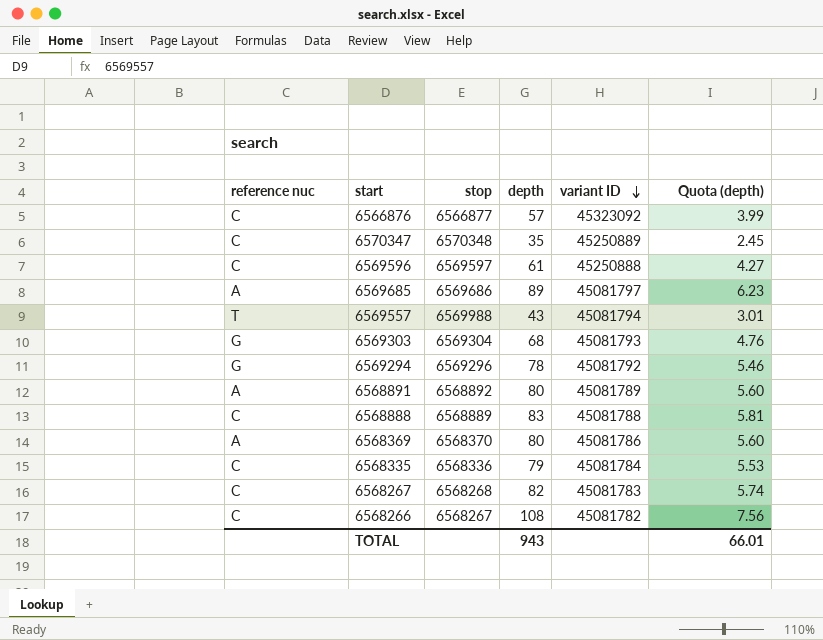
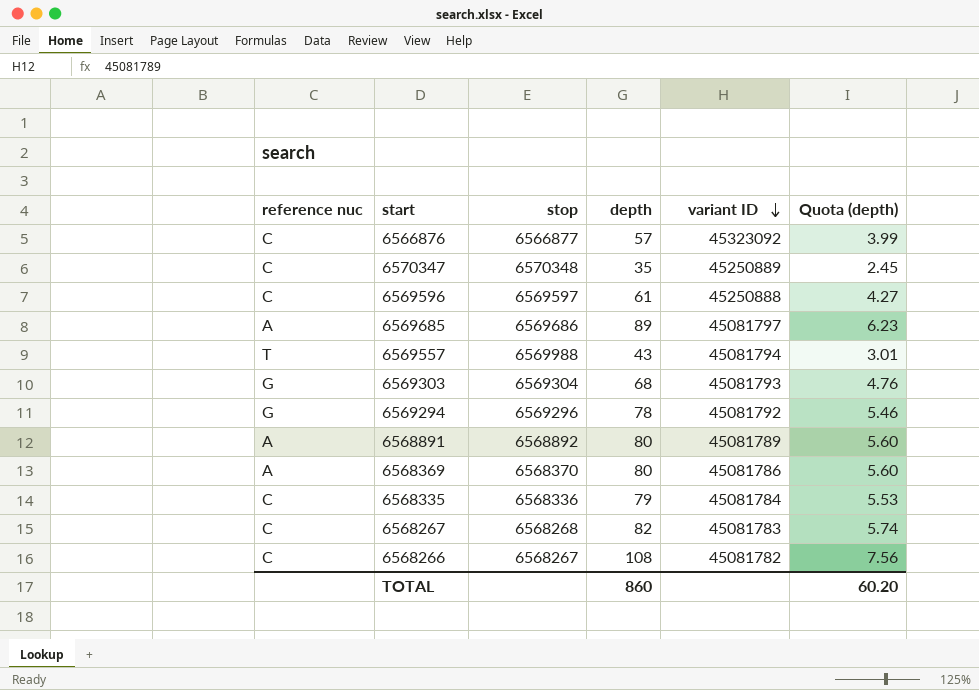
row 6568888: C | 6568889 | 83 | 45081788 | 5.81 -> none
TOTAL | depth: 943 -> 860
TOTAL | Quota (depth): 66.01 -> 60.20

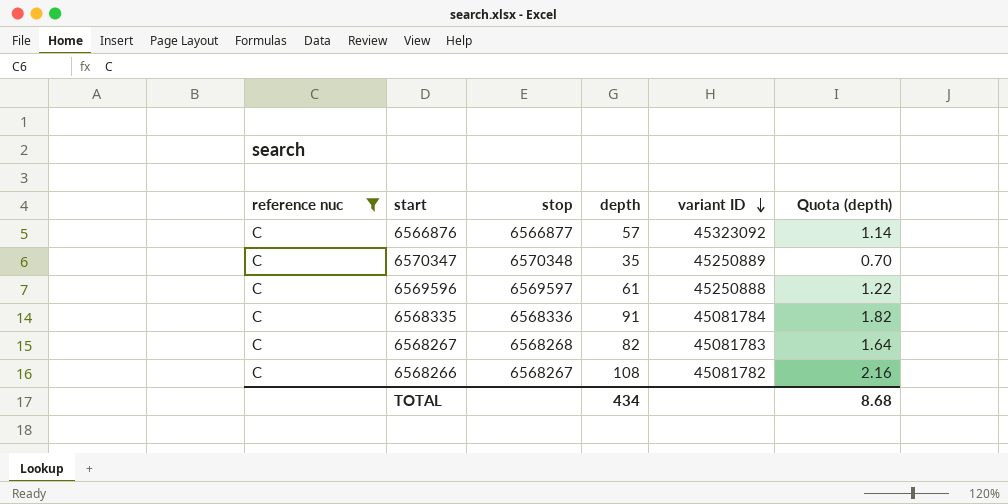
filter: none -> reference nuc = C
column Quota (depth) | formula: [depth] * 0.07 -> [depth] * 0.02
6568335 | depth: 79 -> 91
TOTAL | depth: 860 -> 434
TOTAL | Quota (depth): 60.20 -> 8.68

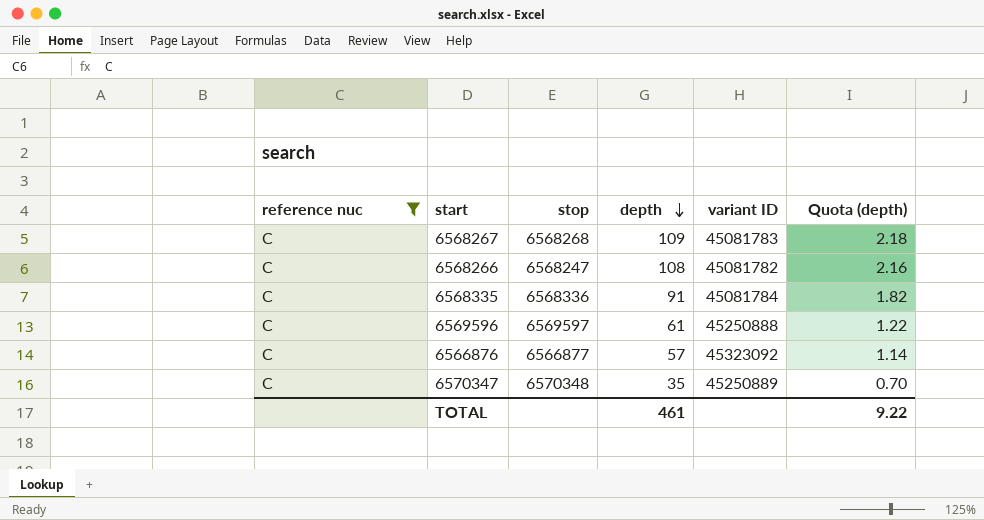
row order: variant ID descending -> depth descending
6568267 | depth: 82 -> 109
6568267 | Quota (depth): 1.64 -> 2.18
6568266 | stop: 6568267 -> 6568247
TOTAL | depth: 434 -> 461
TOTAL | Quota (depth): 8.68 -> 9.22

